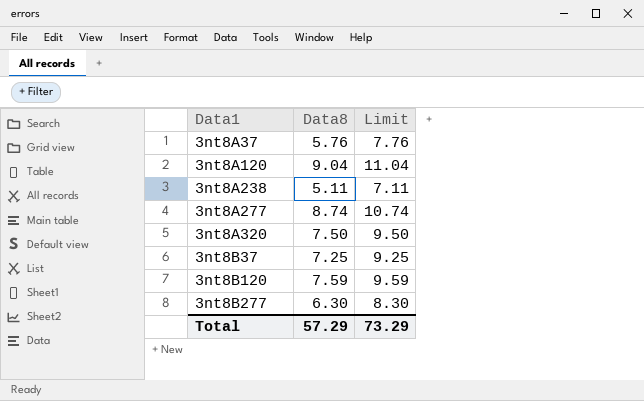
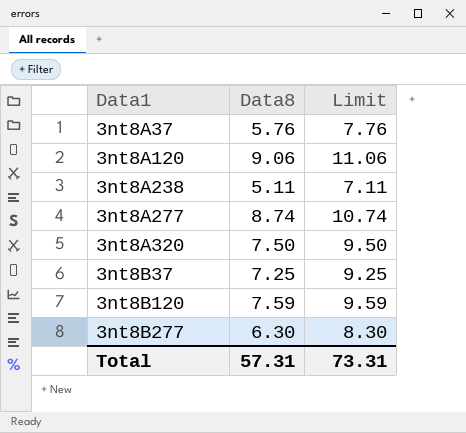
3nt8A120 | Data8: 9.04 -> 9.06
3nt8A120 | Limit: 11.04 -> 11.06
Total | Data8: 57.29 -> 57.31
Total | Limit: 73.29 -> 73.31

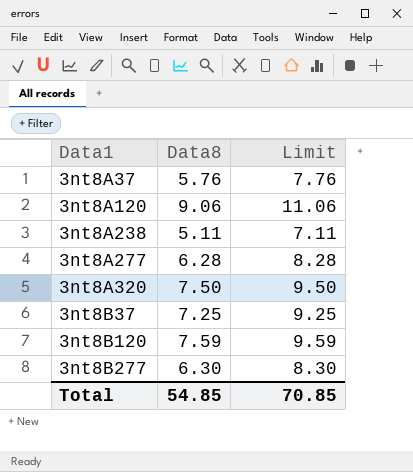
3nt8A277 | Data8: 8.74 -> 6.28
3nt8A277 | Limit: 10.74 -> 8.28
Total | Data8: 57.31 -> 54.85
Total | Limit: 73.31 -> 70.85

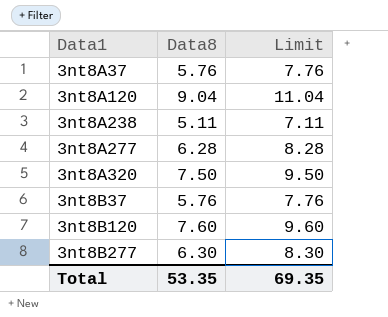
3nt8A120 | Data8: 9.06 -> 9.04
3nt8A120 | Limit: 11.06 -> 11.04
3nt8B37 | Data8: 7.25 -> 5.76
3nt8B37 | Limit: 9.25 -> 7.76
3nt8B120 | Data8: 7.59 -> 7.60
3nt8B120 | Limit: 9.59 -> 9.60
Total | Data8: 54.85 -> 53.35
Total | Limit: 70.85 -> 69.35

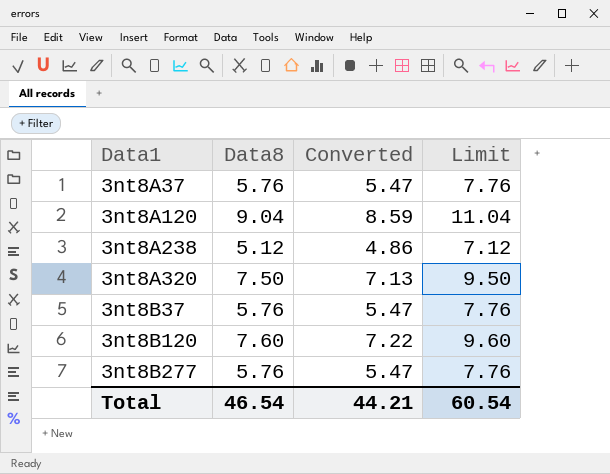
column Converted | formula: none -> [Data8] * 0.95
row 3nt8A277: 6.28 | 8.28 -> none
3nt8A238 | Data8: 5.11 -> 5.12
3nt8A238 | Limit: 7.11 -> 7.12
3nt8B277 | Data8: 6.30 -> 5.76
3nt8B277 | Limit: 8.30 -> 7.76
Total | Data8: 53.35 -> 46.54
Total | Limit: 69.35 -> 60.54

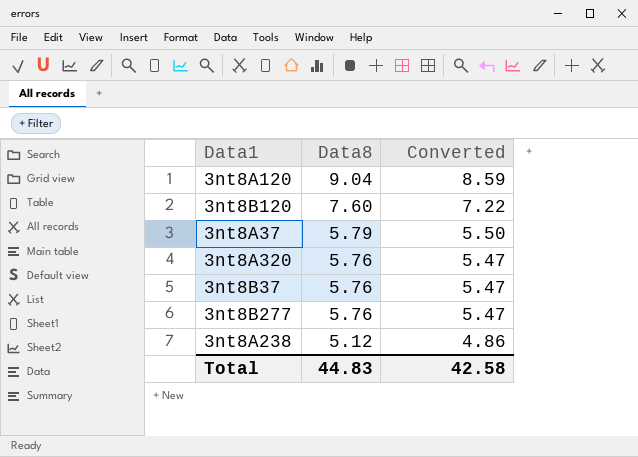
row order: Data1 ascending -> Data8 descending
column Limit | formula: [Data8] + 2 -> none
3nt8A37 | Data8: 5.76 -> 5.79
3nt8A37 | Converted: 5.47 -> 5.50
3nt8A320 | Data8: 7.50 -> 5.76
3nt8A320 | Converted: 7.13 -> 5.47
Total | Data8: 46.54 -> 44.83
Total | Converted: 44.21 -> 42.58

